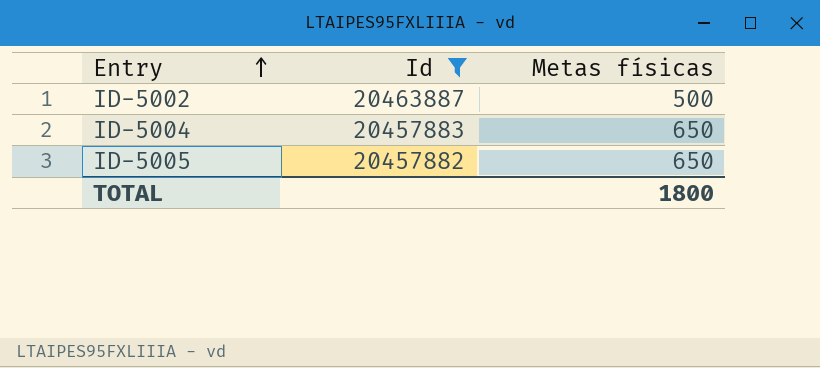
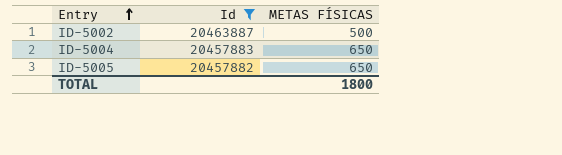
column name: Metas físicas -> METAS FÍSICAS

